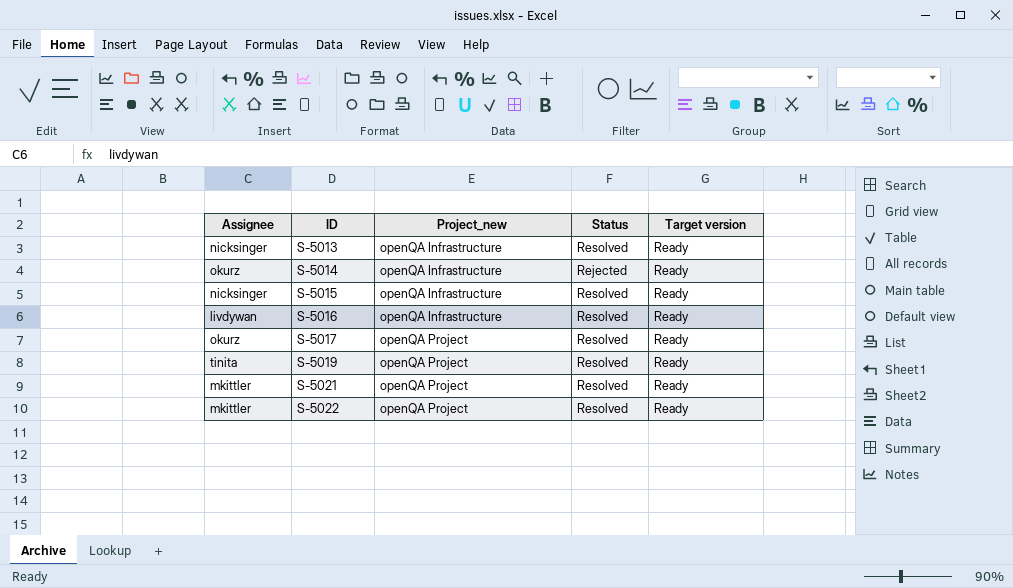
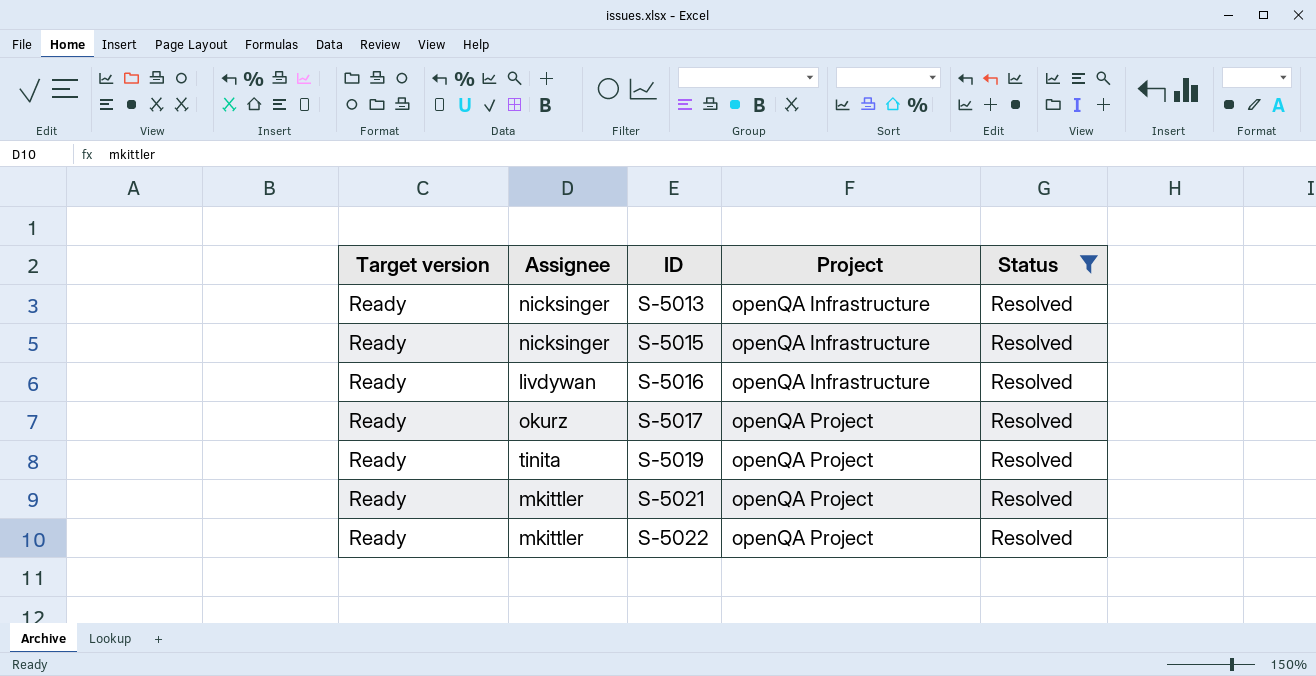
filter: none -> Status = Resolved
column Target version | position: 5 -> 1
column name: Project_new -> Project

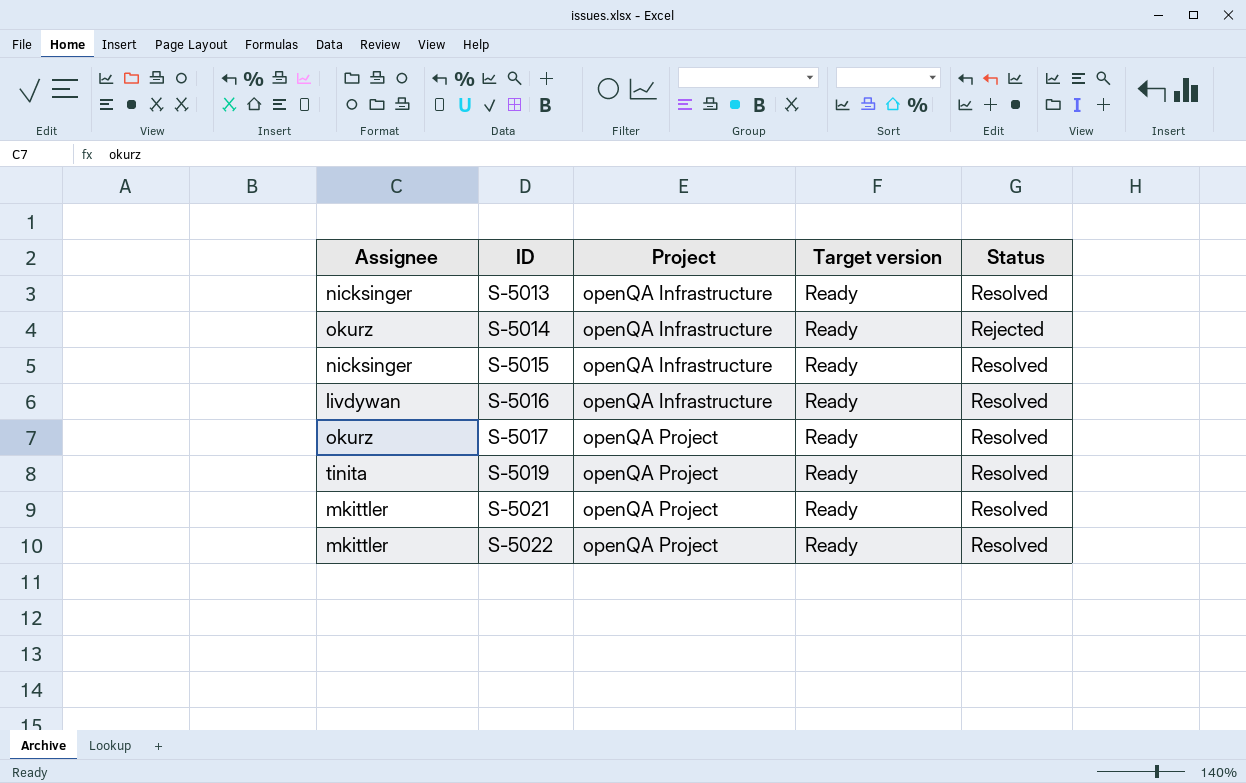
filter: Status = Resolved -> none
column Target version | position: 1 -> 4

